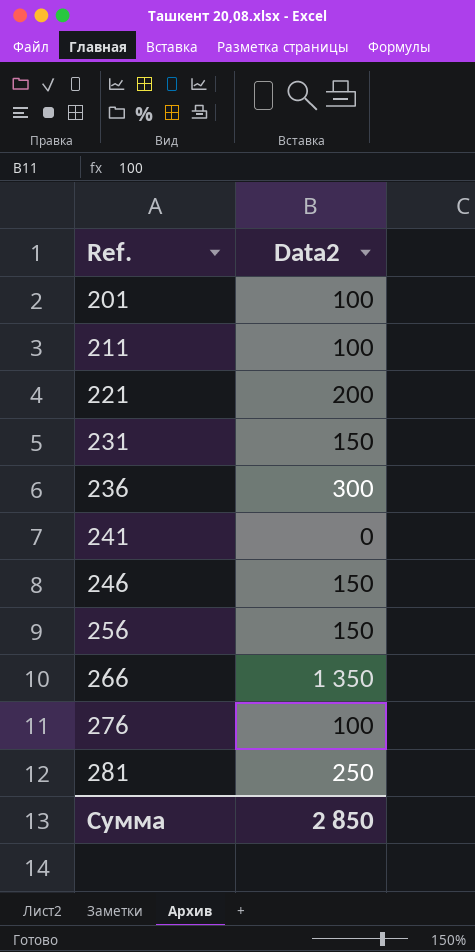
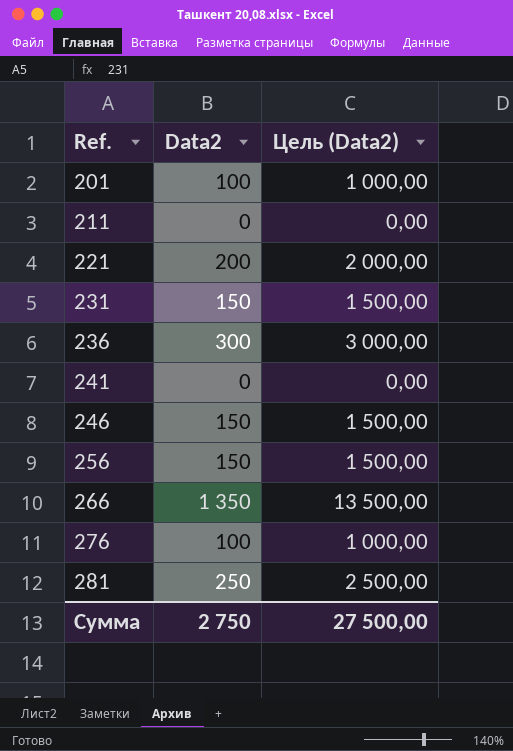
column Цель (Data2) | formula: none -> [Data2] * 10
211 | Data2: 100 -> 0
Сумма | Data2: 2 850 -> 2 750

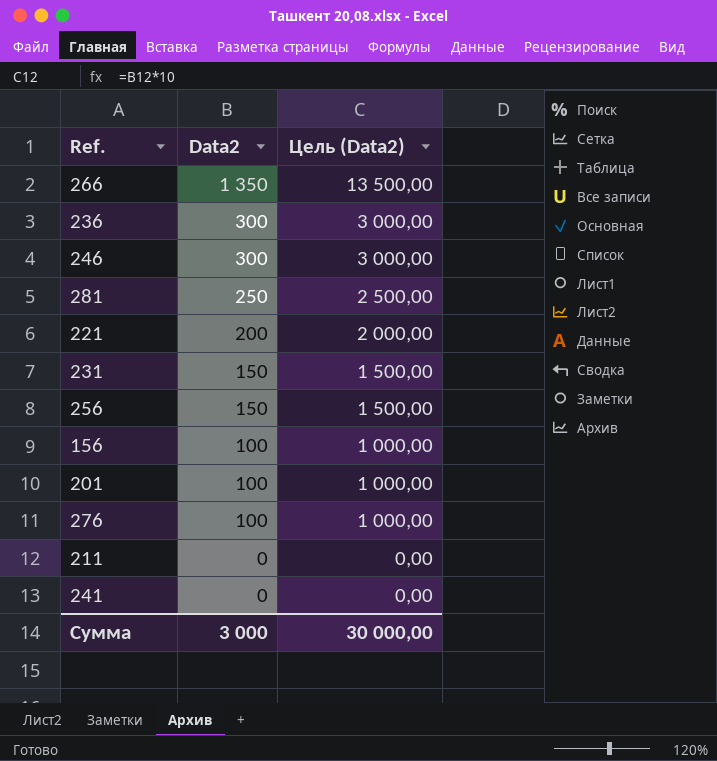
row order: Ref. ascending -> Data2 descending
246 | Data2: 150 -> 300
246 | Цель (Data2): 1 500,00 -> 3 000,00
row 156: none -> 100 | 1 000,00
Сумма | Data2: 2 750 -> 3 000
Сумма | Цель (Data2): 27 500,00 -> 30 000,00

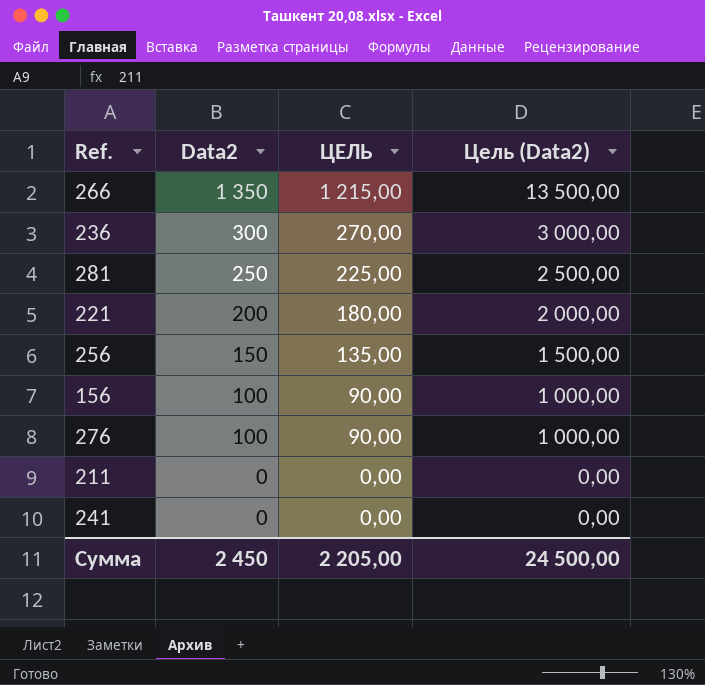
column ЦЕЛЬ | formula: none -> [Data2] * 0,9
row 246: 300 | 3 000,00 -> none
row 231: 150 | 1 500,00 -> none
row 201: 100 | 1 000,00 -> none
Сумма | Data2: 3 000 -> 2 450
Сумма | Цель (Data2): 30 000,00 -> 24 500,00

